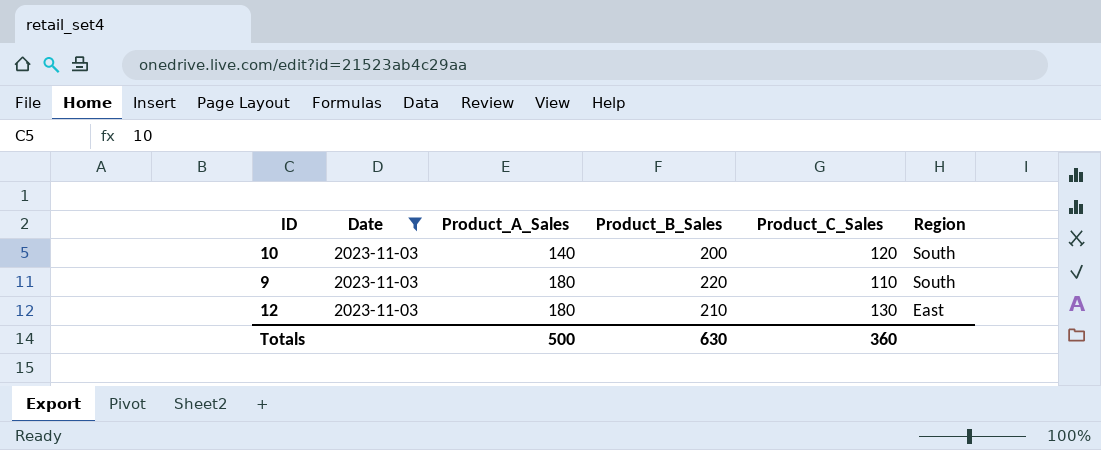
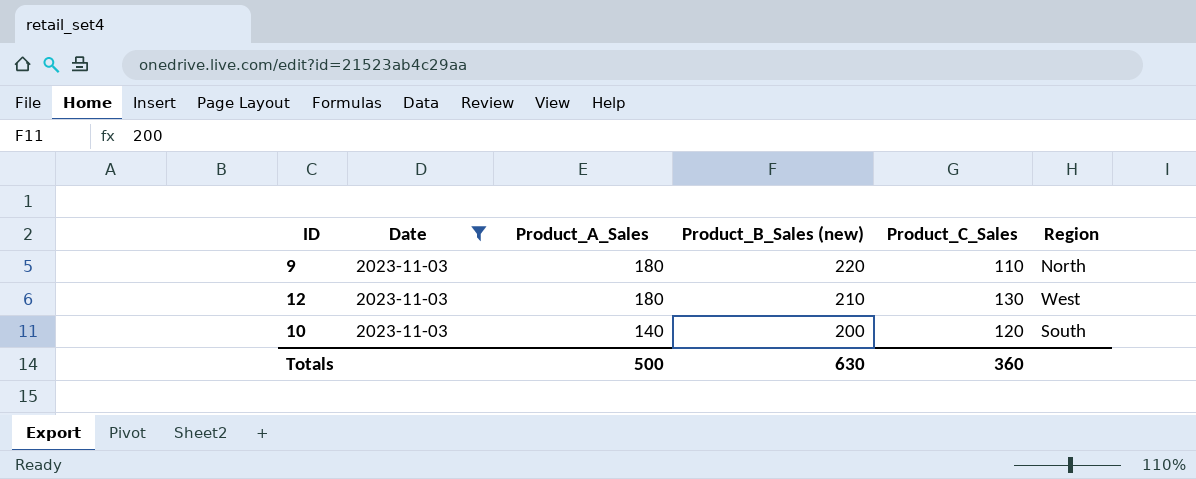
row order: Product_A_Sales ascending -> Product_A_Sales descending
column name: Product_B_Sales -> Product_B_Sales (new)
9 | Region: South -> North
12 | Region: East -> West

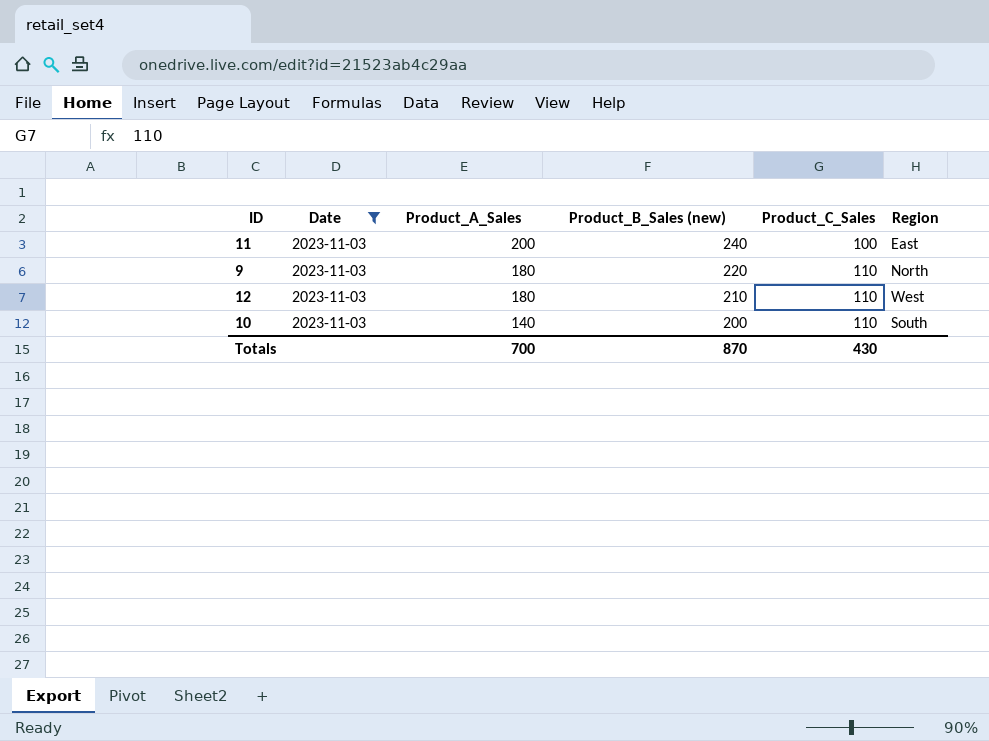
row 11: none -> 2023-11-03 | 200 | 240 | 100 | East
12 | Product_C_Sales: 130 -> 110
10 | Product_C_Sales: 120 -> 110
Totals | Product_A_Sales: 500 -> 700
Totals | Product_B_Sales (new): 630 -> 870
Totals | Product_C_Sales: 360 -> 430

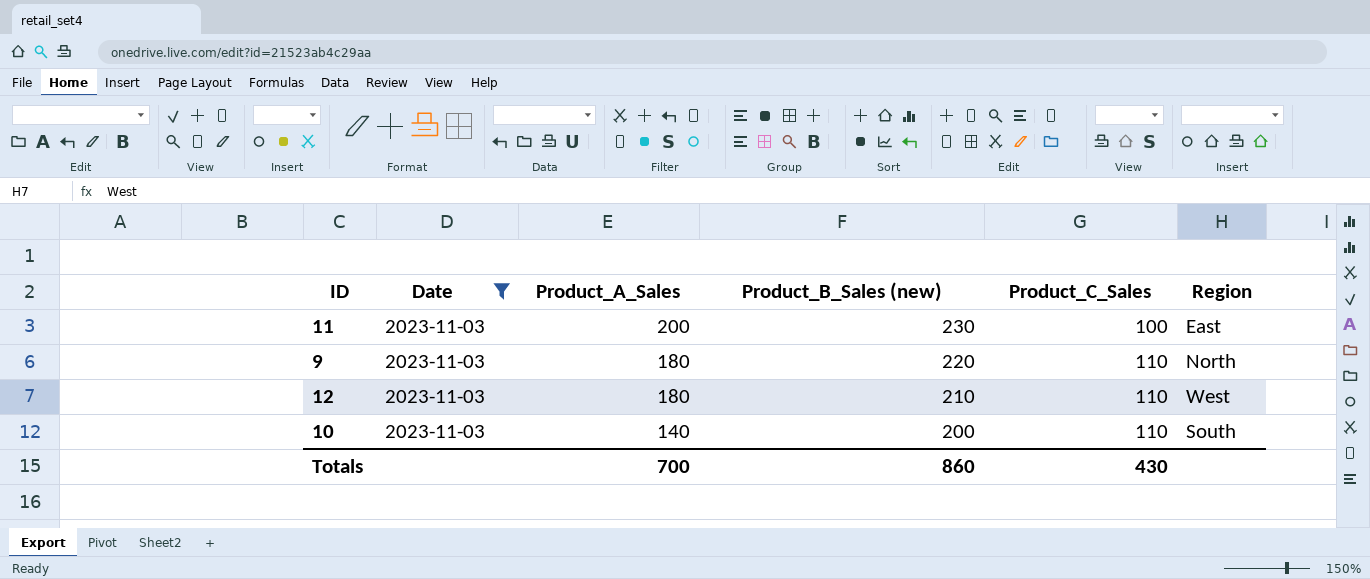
11 | Product_B_Sales (new): 240 -> 230
Totals | Product_B_Sales (new): 870 -> 860

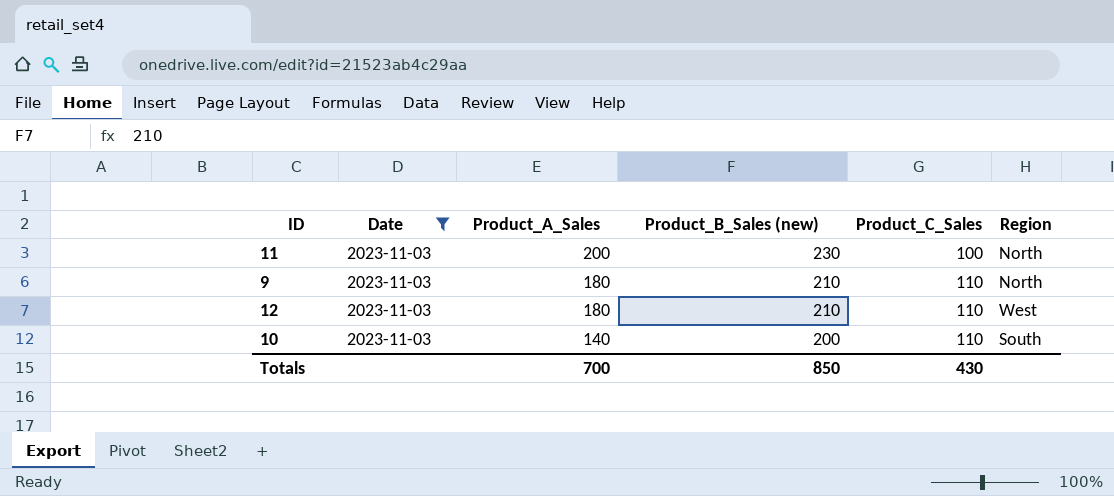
11 | Region: East -> North
9 | Product_B_Sales (new): 220 -> 210
Totals | Product_B_Sales (new): 860 -> 850

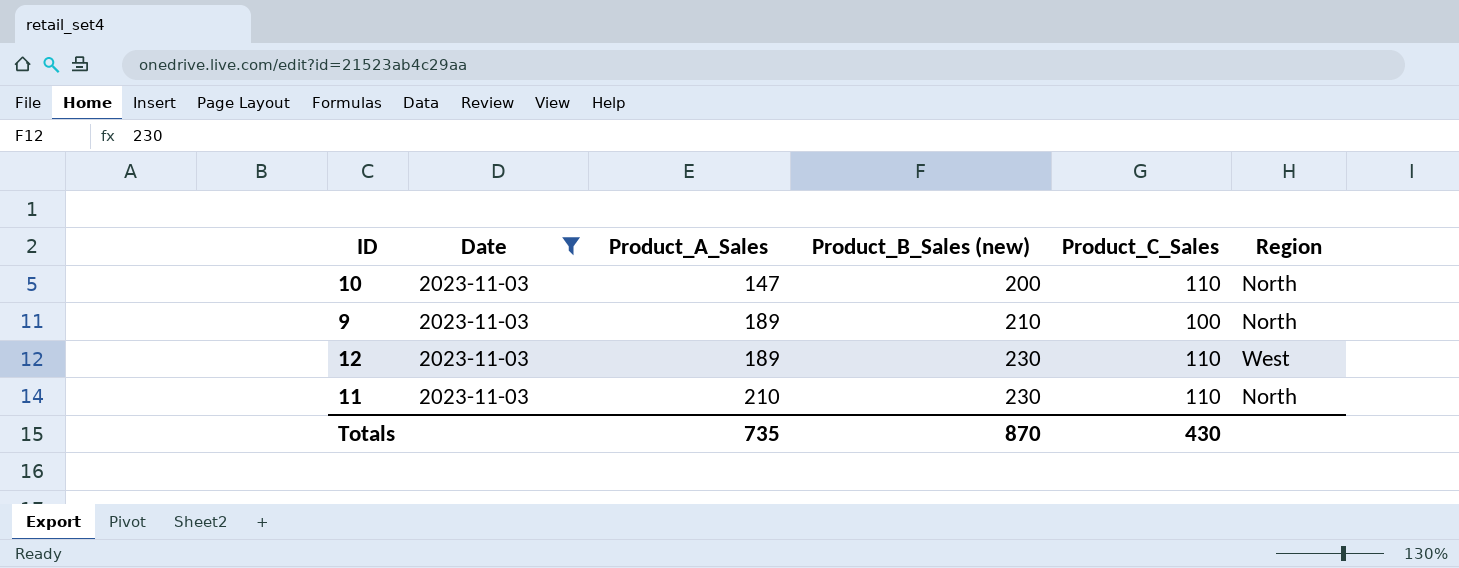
row order: Product_A_Sales descending -> Product_A_Sales ascending
10 | Product_A_Sales: 140 -> 147
10 | Region: South -> North
9 | Product_A_Sales: 180 -> 189
9 | Product_C_Sales: 110 -> 100
12 | Product_A_Sales: 180 -> 189
12 | Product_B_Sales (new): 210 -> 230
11 | Product_A_Sales: 200 -> 210
11 | Product_C_Sales: 100 -> 110
Totals | Product_A_Sales: 700 -> 735
Totals | Product_B_Sales (new): 850 -> 870

